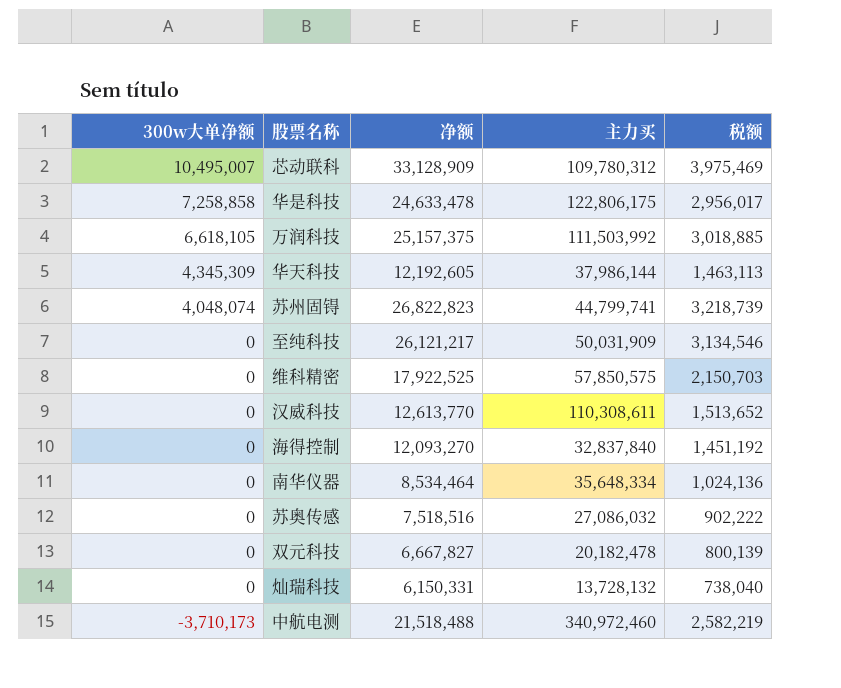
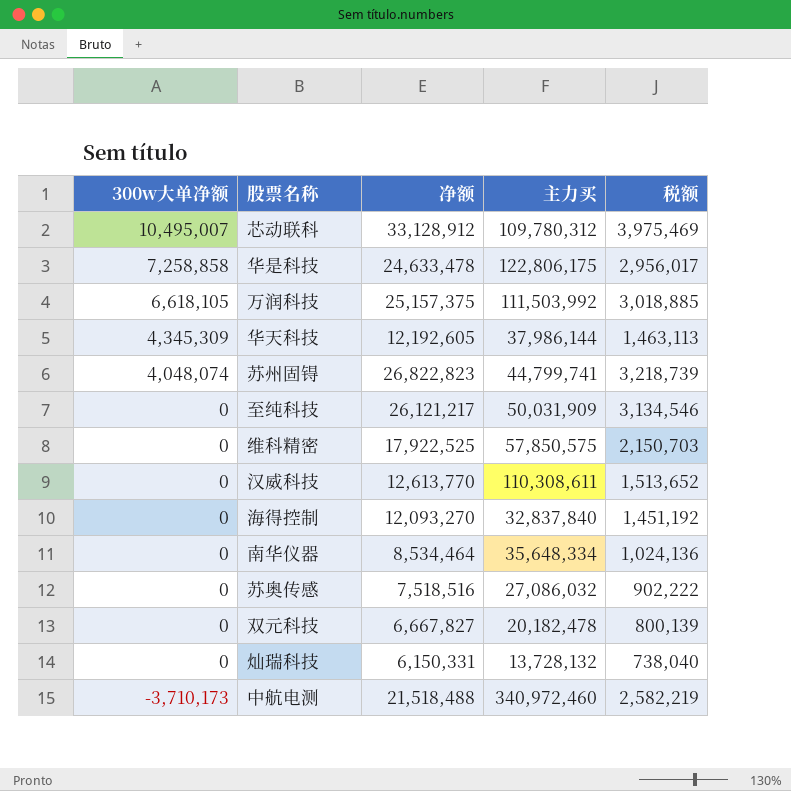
芯动联科 | 净额: 33,128,909 -> 33,128,912

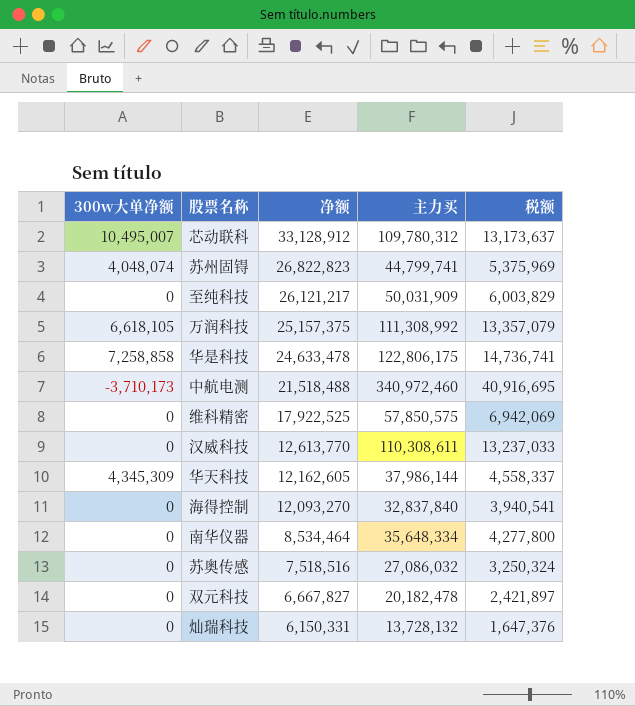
row order: 300w大单净额 descending -> 净额 descending
column 税额 | formula: [净额] * 0.12 -> [主力买] * 0.12
万润科技 | 主力买: 111,503,992 -> 111,308,992
华天科技 | 净额: 12,192,605 -> 12,162,605

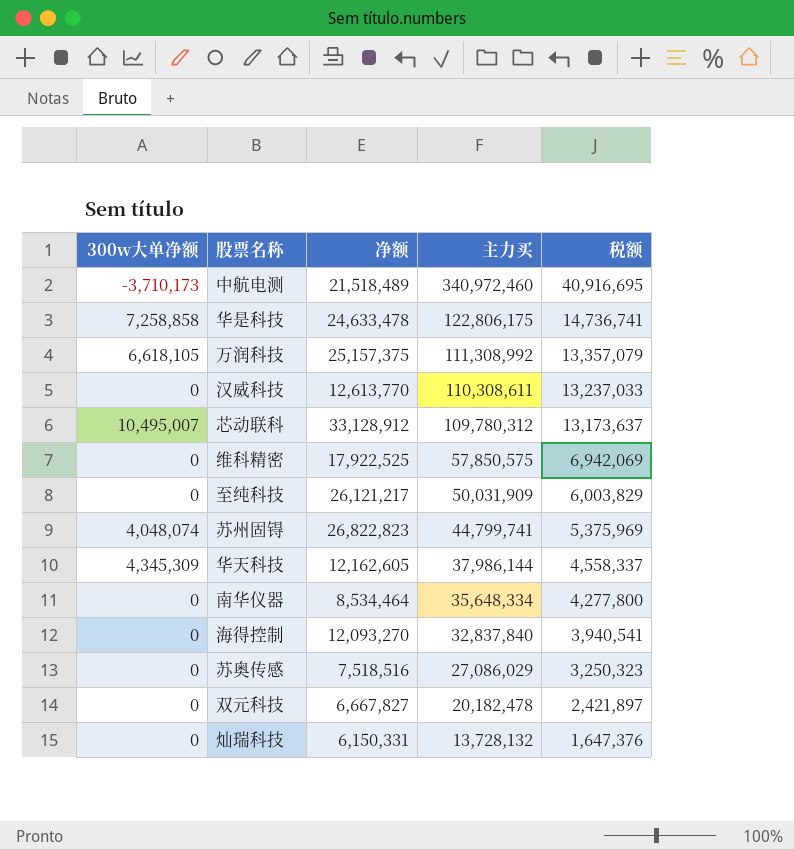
row order: 净额 descending -> 主力买 descending
中航电测 | 净额: 21,518,488 -> 21,518,489
苏奥传感 | 主力买: 27,086,032 -> 27,086,029
苏奥传感 | 税额: 3,250,324 -> 3,250,323

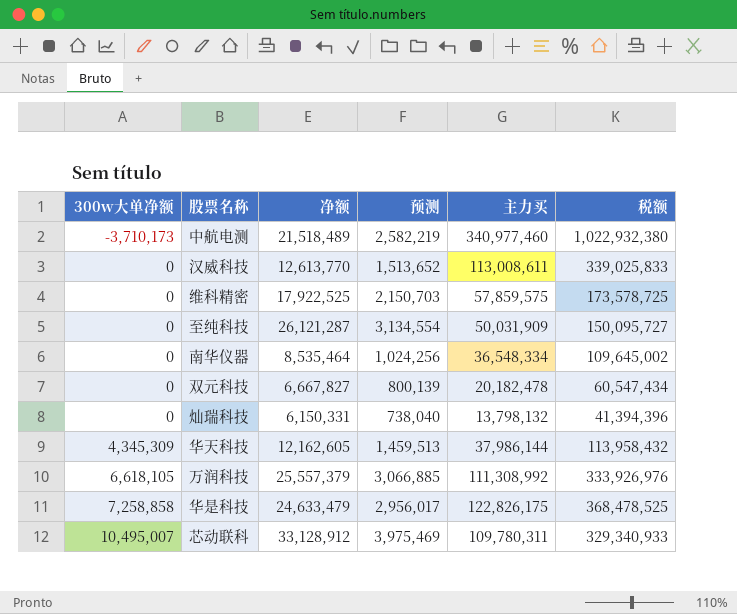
row order: 主力买 descending -> 300w大单净额 ascending
column 预测 | formula: none -> [净额] * 0.12
column 税额 | formula: [主力买] * 0.12 -> [主力买] * 3
row 苏州固锝: 4,048,074 | 26,822,823 | 44,799,741 | 5,375,969 -> none
row 海得控制: 0 | 12,093,270 | 32,837,840 | 3,940,541 -> none
row 苏奥传感: 0 | 7,518,516 | 27,086,029 | 3,250,323 -> none
中航电测 | 主力买: 340,972,460 -> 340,977,460
汉威科技 | 主力买: 110,308,611 -> 113,008,611
维科精密 | 主力买: 57,850,575 -> 57,859,575
至纯科技 | 净额: 26,121,217 -> 26,121,287
南华仪器 | 净额: 8,534,464 -> 8,535,464
南华仪器 | 主力买: 35,648,334 -> 36,548,334
灿瑞科技 | 主力买: 13,728,132 -> 13,798,132
万润科技 | 净额: 25,157,375 -> 25,557,379
华是科技 | 净额: 24,633,478 -> 24,633,479
华是科技 | 主力买: 122,806,175 -> 122,826,175
芯动联科 | 主力买: 109,780,312 -> 109,780,311

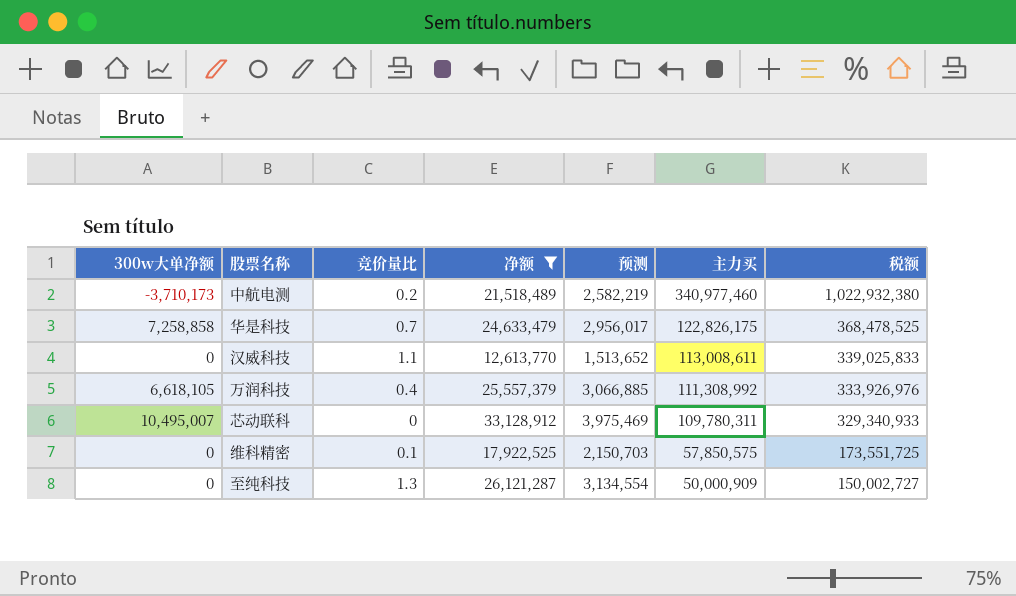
filter: none -> 净额 >= 12,613,770
row order: 300w大单净额 ascending -> 主力买 descending
column 竞价量比 | position: none -> 3
维科精密 | 主力买: 57,859,575 -> 57,850,575
维科精密 | 税额: 173,578,725 -> 173,551,725
至纯科技 | 主力买: 50,031,909 -> 50,000,909
至纯科技 | 税额: 150,095,727 -> 150,002,727

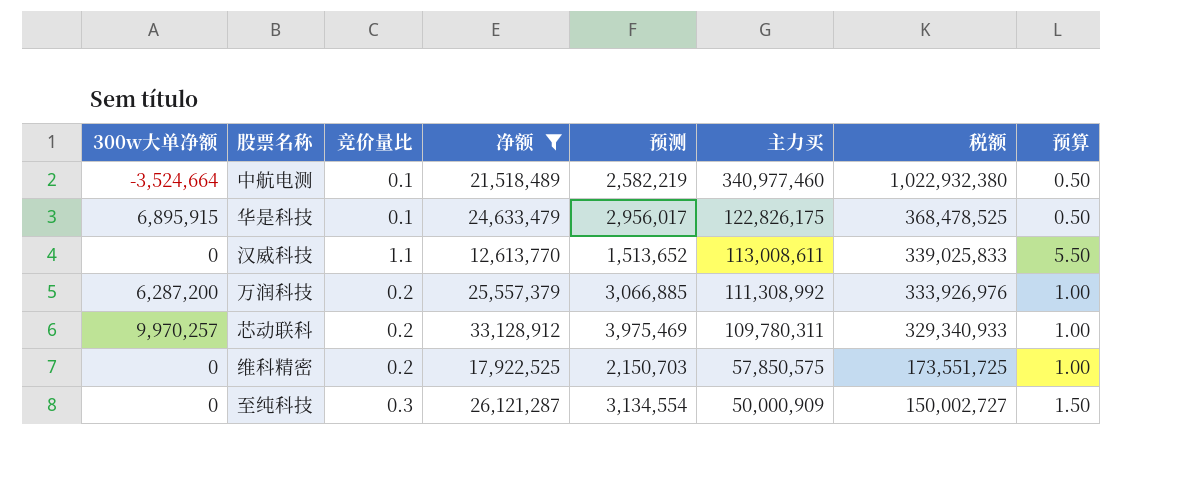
column 预算 | formula: none -> [竞价量比] * 5
中航电测 | 300w大单净额: -3,710,173 -> -3,524,664
中航电测 | 竞价量比: 0.2 -> 0.1
华是科技 | 300w大单净额: 7,258,858 -> 6,895,915
华是科技 | 竞价量比: 0.7 -> 0.1
万润科技 | 300w大单净额: 6,618,105 -> 6,287,200
万润科技 | 竞价量比: 0.4 -> 0.2
芯动联科 | 300w大单净额: 10,495,007 -> 9,970,257
芯动联科 | 竞价量比: 0 -> 0.2
维科精密 | 竞价量比: 0.1 -> 0.2
至纯科技 | 竞价量比: 1.3 -> 0.3

